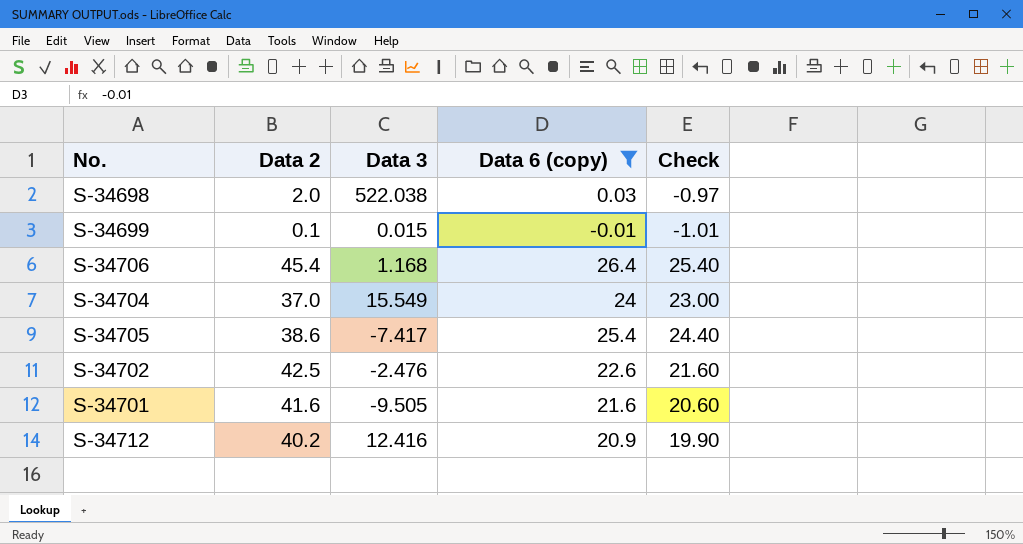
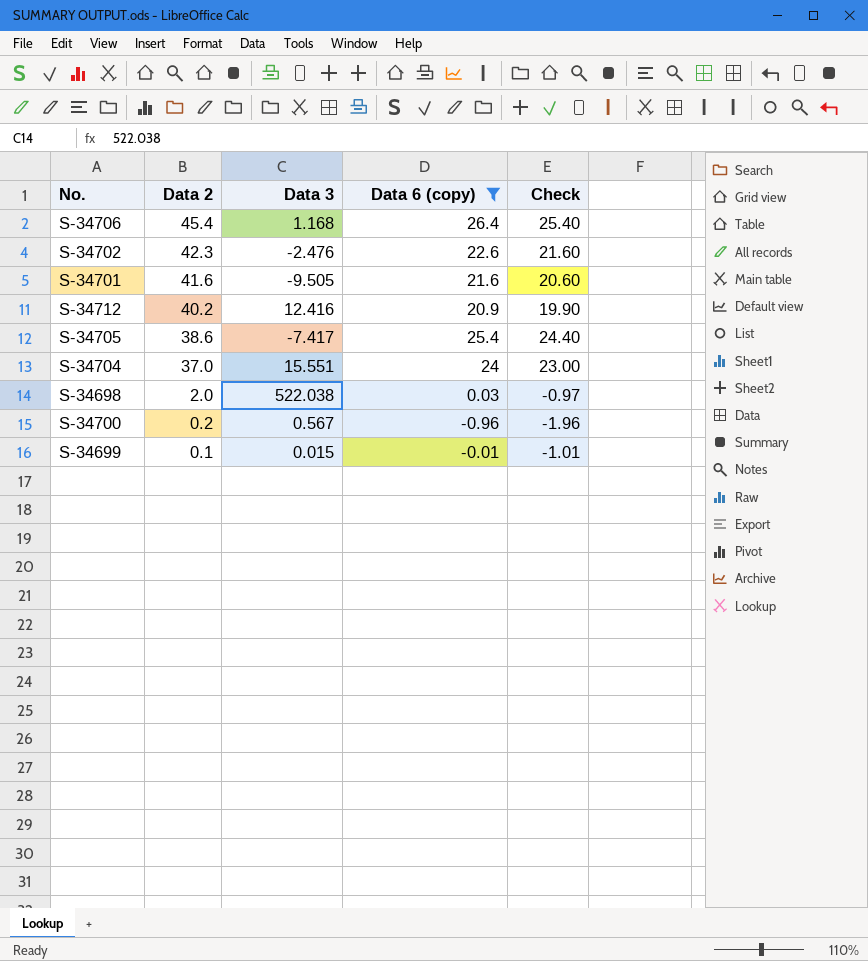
row order: none -> Data 2 descending
S-34702 | Data 2: 42.5 -> 42.3
S-34704 | Data 3: 15.549 -> 15.551
row S-34700: none -> 0.2 | 0.567 | -0.96 | -1.96

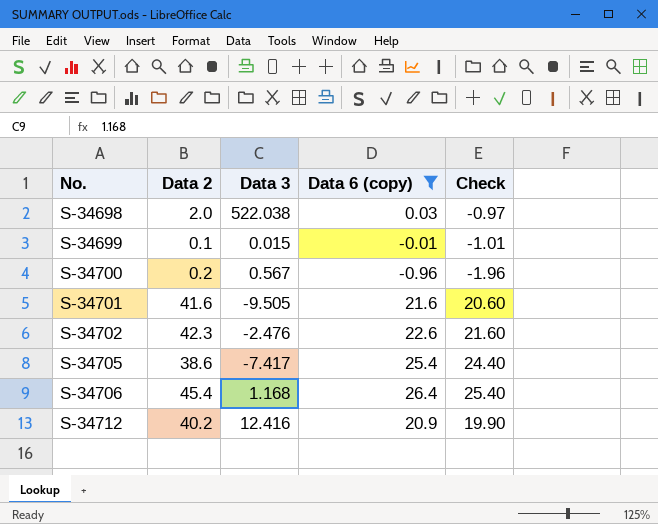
row order: Data 2 descending -> No. ascending
row S-34704: 37.0 | 15.551 | 24 | 23.00 -> none

